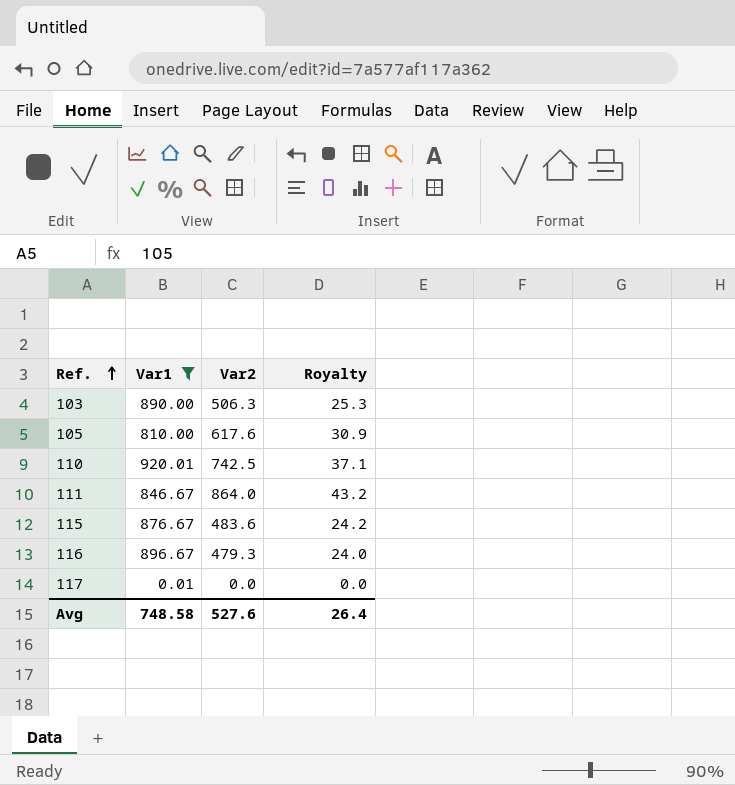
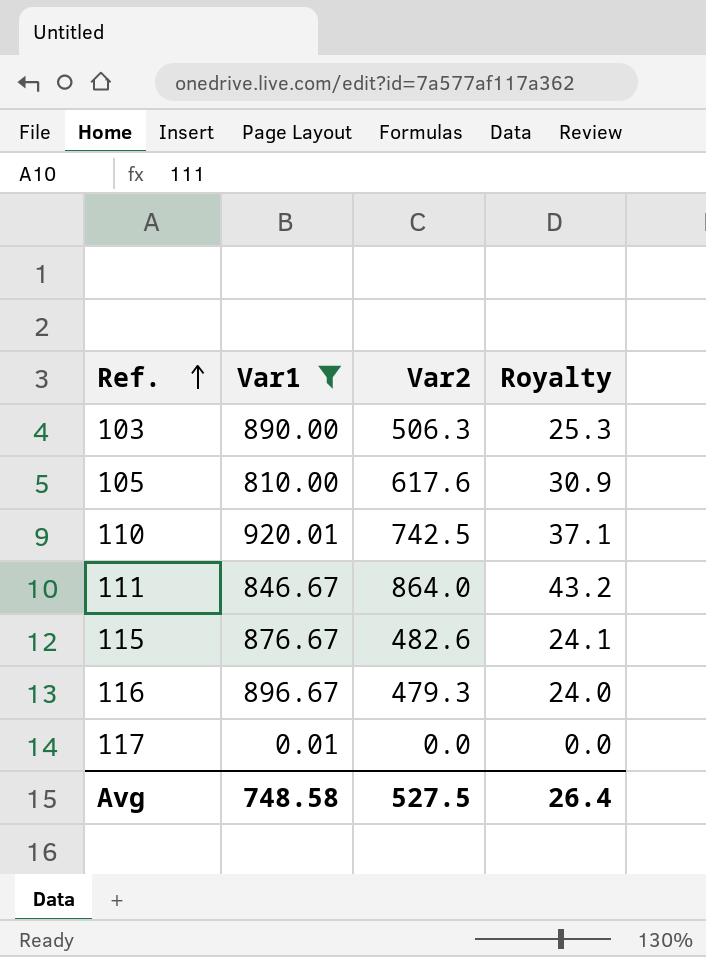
115 | Var2: 483.6 -> 482.6
115 | Royalty: 24.2 -> 24.1
Avg | Var2: 527.6 -> 527.5

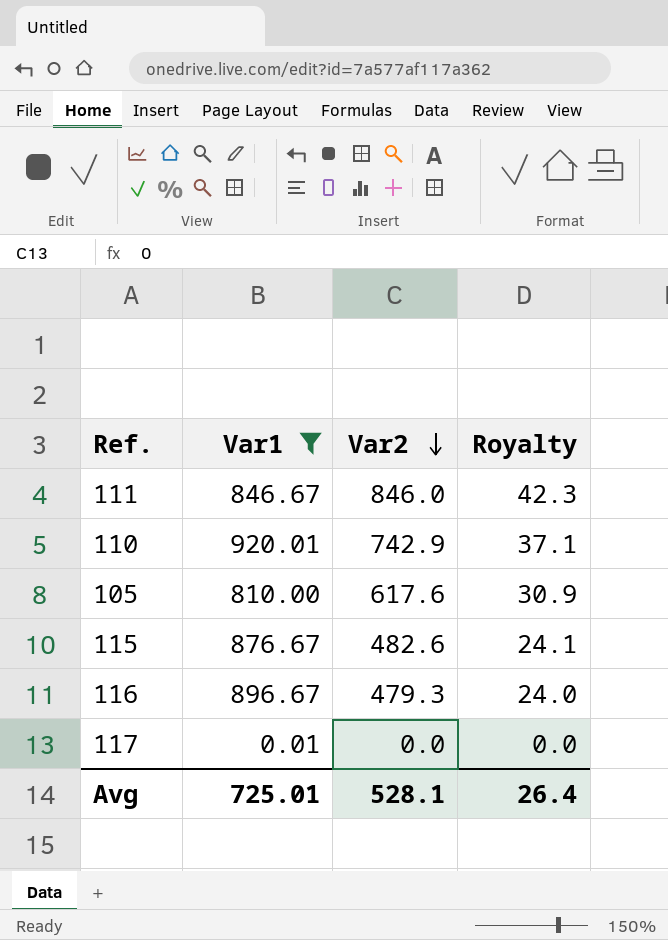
row order: Ref. ascending -> Var2 descending
row 103: 890.00 | 506.3 | 25.3 -> none
111 | Var2: 864.0 -> 846.0
111 | Royalty: 43.2 -> 42.3
110 | Var2: 742.5 -> 742.9
Avg | Var1: 748.58 -> 725.01
Avg | Var2: 527.5 -> 528.1

